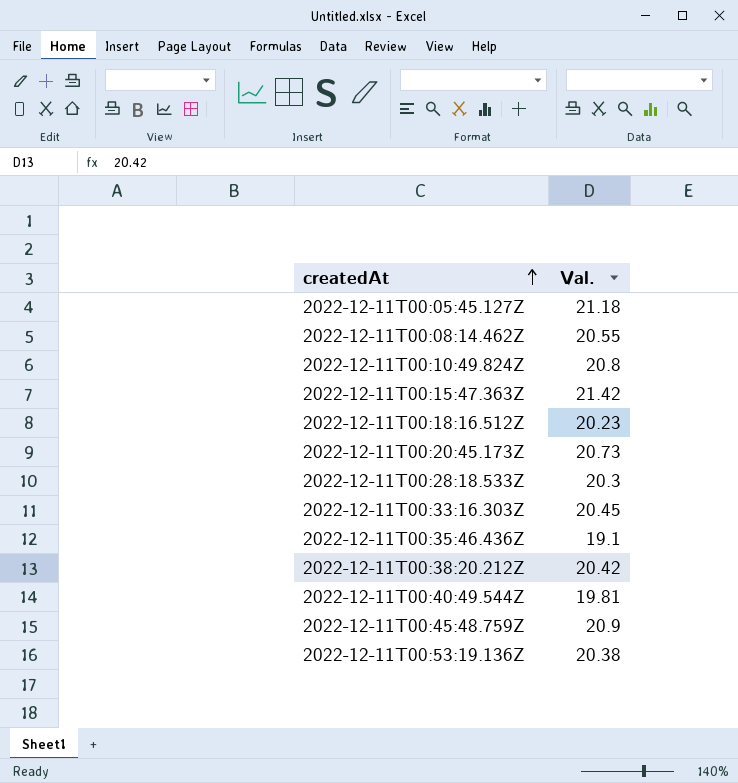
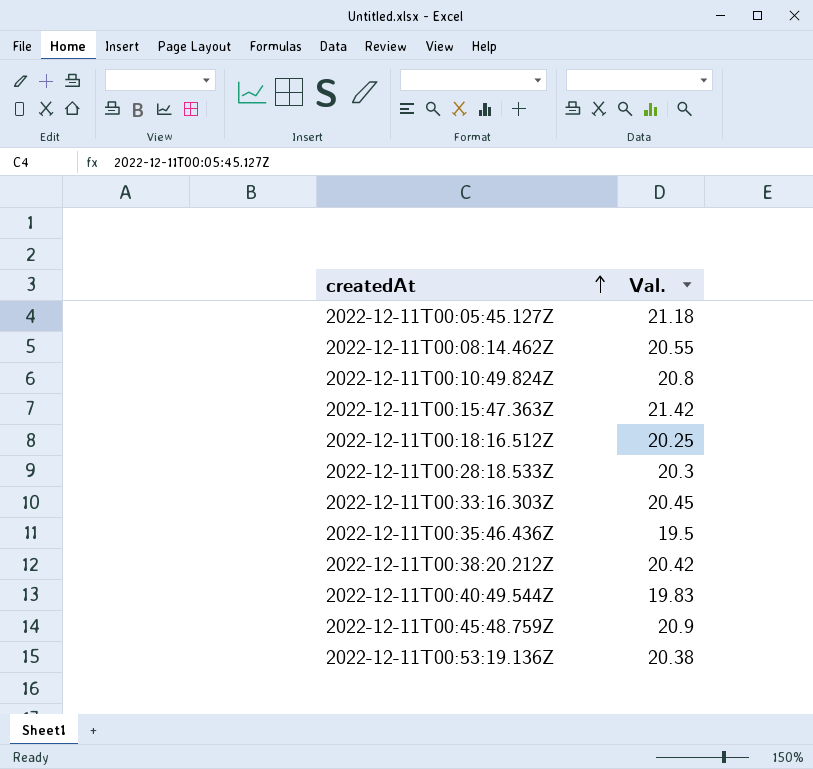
row 2022-12-11T00:20:45.173Z: 20.73 -> none
2022-12-11T00:18:16.512Z | Val.: 20.23 -> 20.25
2022-12-11T00:35:46.436Z | Val.: 19.1 -> 19.5
2022-12-11T00:40:49.544Z | Val.: 19.81 -> 19.83

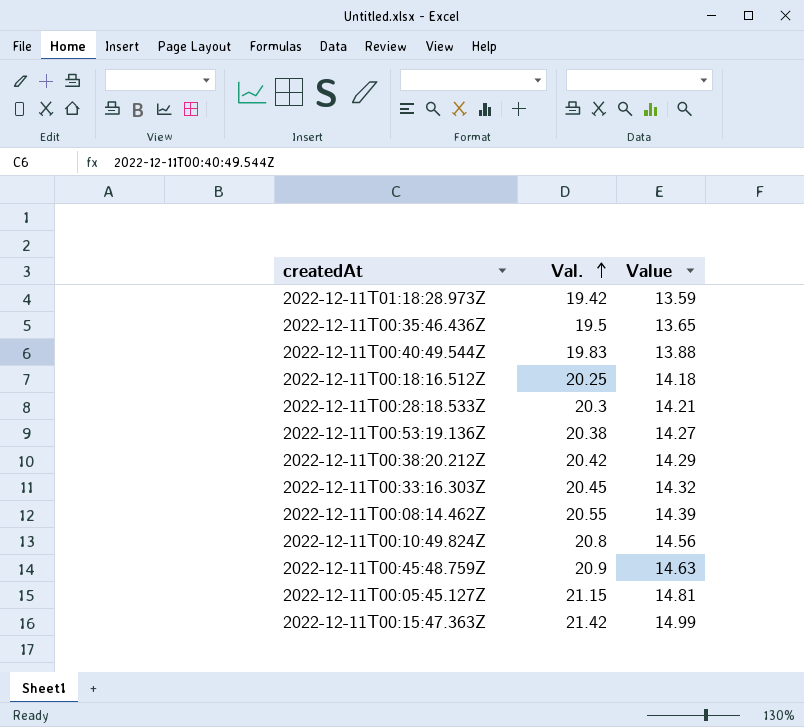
row order: createdAt ascending -> Val. ascending
column Value | formula: none -> [Val.] * 0.7
row 2022-12-11T01:18:28.973Z: none -> 19.42 | 13.59
2022-12-11T00:05:45.127Z | Val.: 21.18 -> 21.15

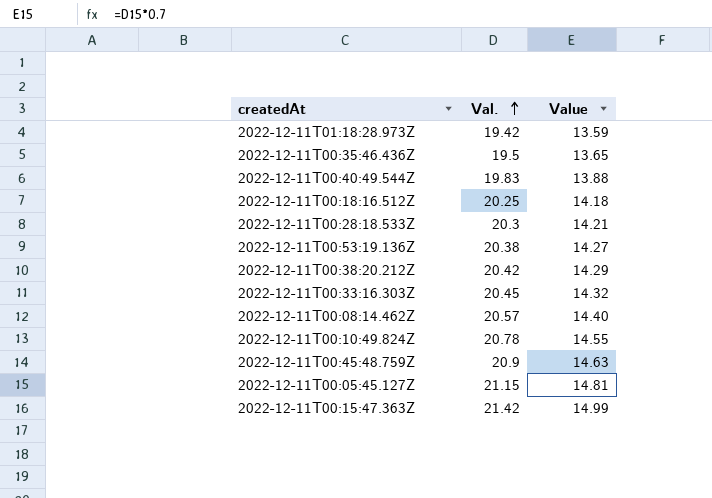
2022-12-11T00:08:14.462Z | Val.: 20.55 -> 20.57
2022-12-11T00:08:14.462Z | Value: 14.39 -> 14.40
2022-12-11T00:10:49.824Z | Val.: 20.8 -> 20.78
2022-12-11T00:10:49.824Z | Value: 14.56 -> 14.55

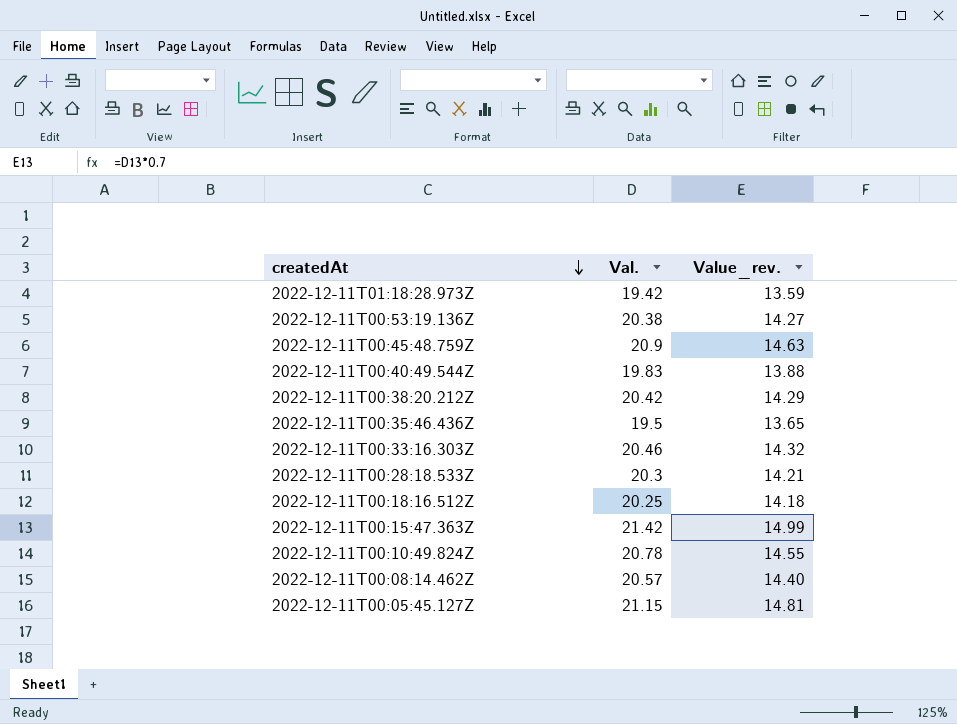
row order: Val. ascending -> createdAt descending
column name: Value -> Value_rev.
2022-12-11T00:33:16.303Z | Val.: 20.45 -> 20.46

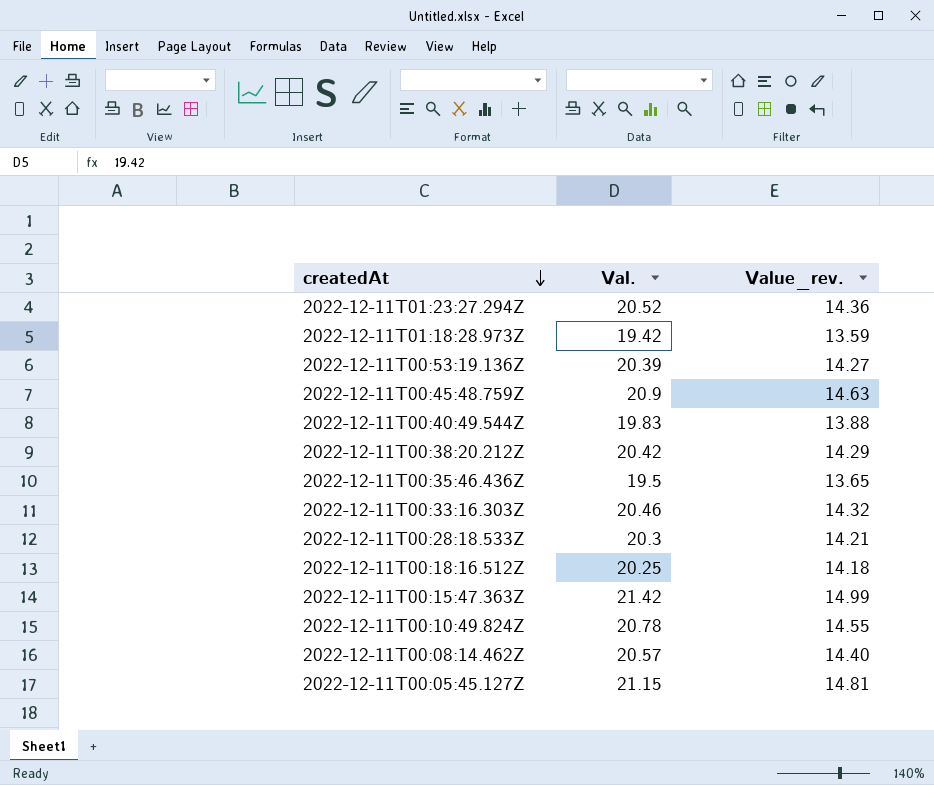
row 2022-12-11T01:23:27.294Z: none -> 20.52 | 14.36
2022-12-11T00:53:19.136Z | Val.: 20.38 -> 20.39

